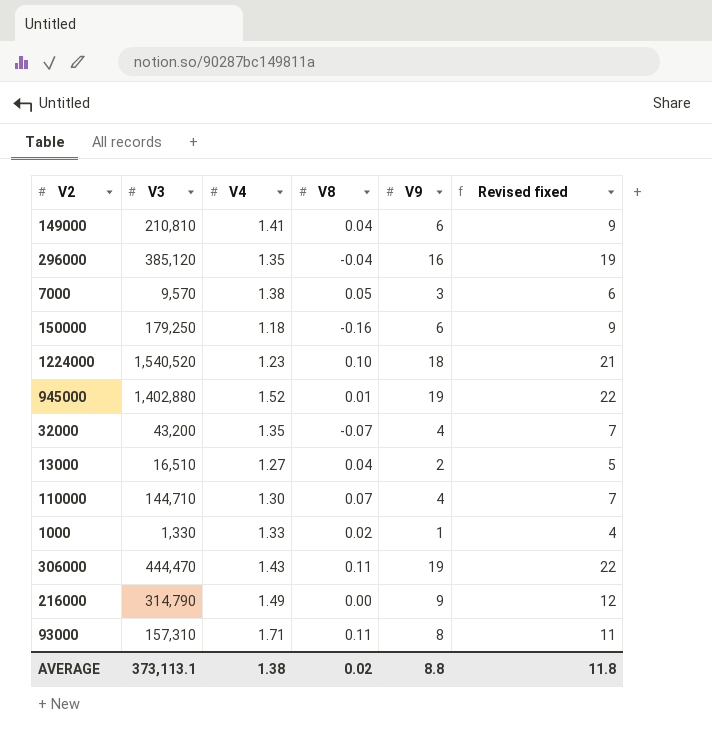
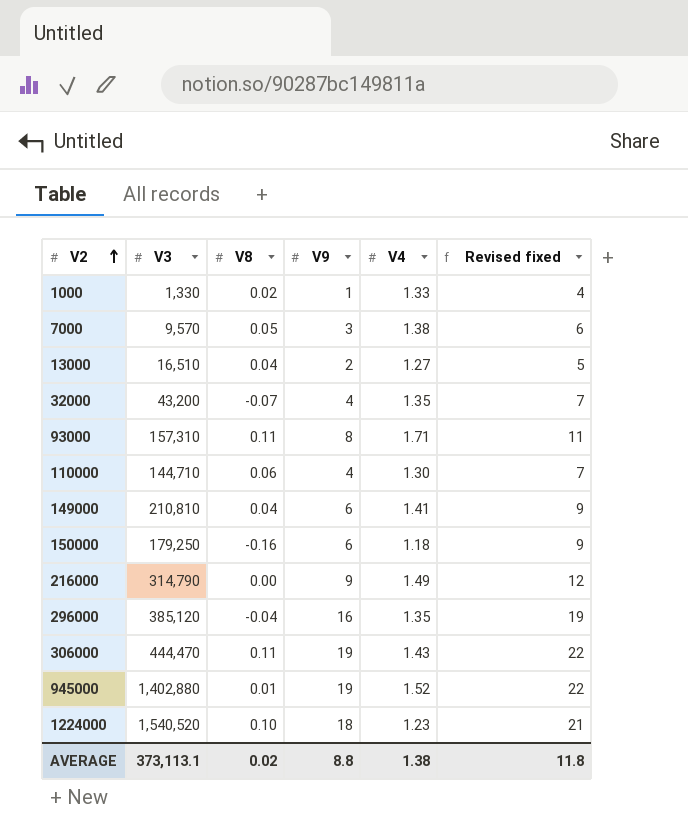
row order: none -> V2 ascending
column V4 | position: 3 -> 5
110000 | V8: 0.07 -> 0.06

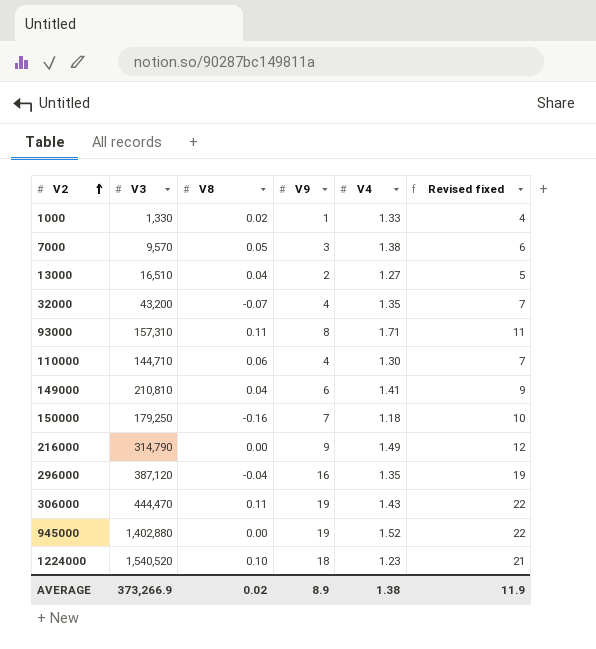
150000 | V9: 6 -> 7
150000 | Revised fixed: 9 -> 10
296000 | V3: 385,120 -> 387,120
945000 | V8: 0.01 -> 0.00
AVERAGE | V3: 373,113.1 -> 373,266.9
AVERAGE | V9: 8.8 -> 8.9
AVERAGE | Revised fixed: 11.8 -> 11.9

